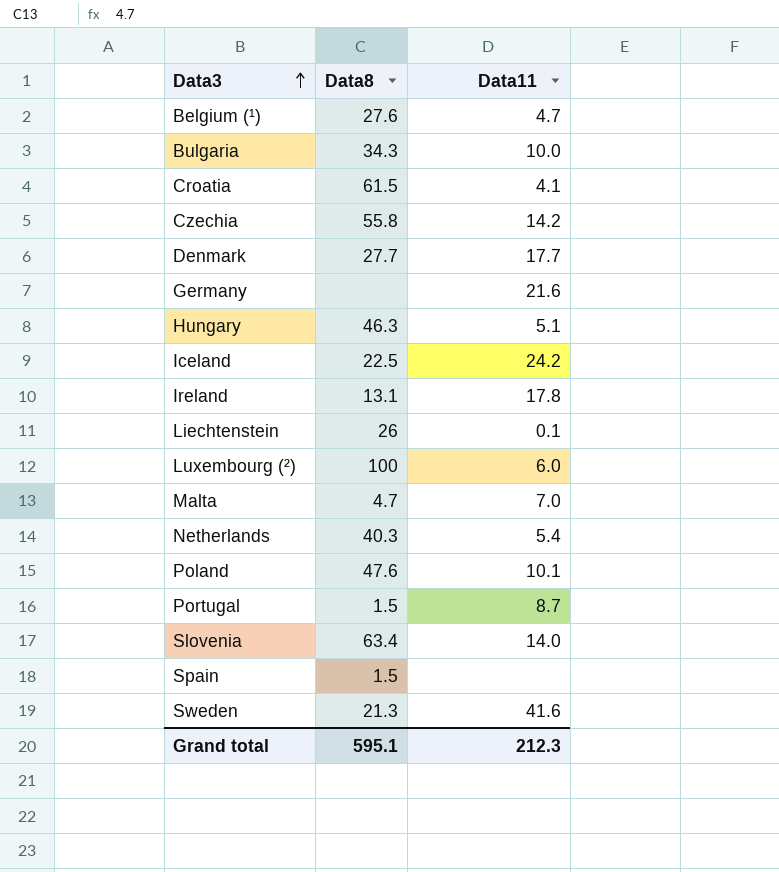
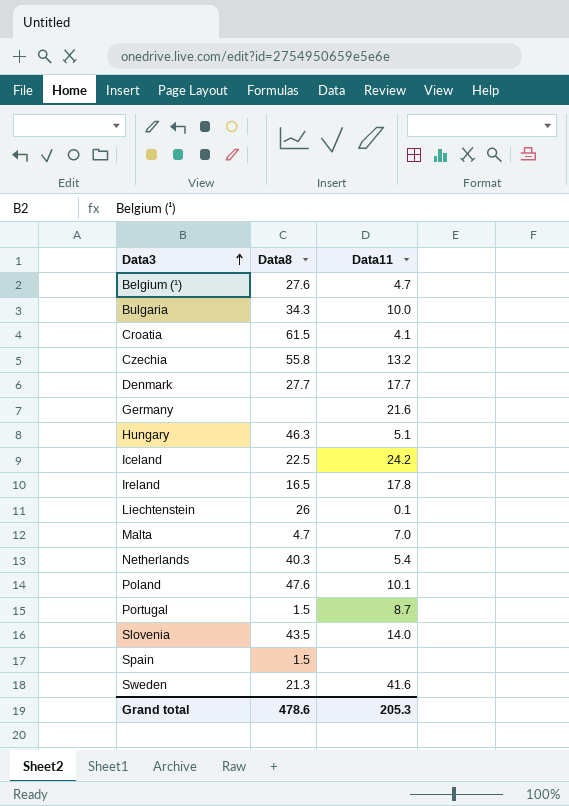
row Luxembourg (²): 100 | 6.0 -> none
Czechia | Data11: 14.2 -> 13.2
Ireland | Data8: 13.1 -> 16.5
Slovenia | Data8: 63.4 -> 43.5
Grand total | Data8: 595.1 -> 478.6
Grand total | Data11: 212.3 -> 205.3

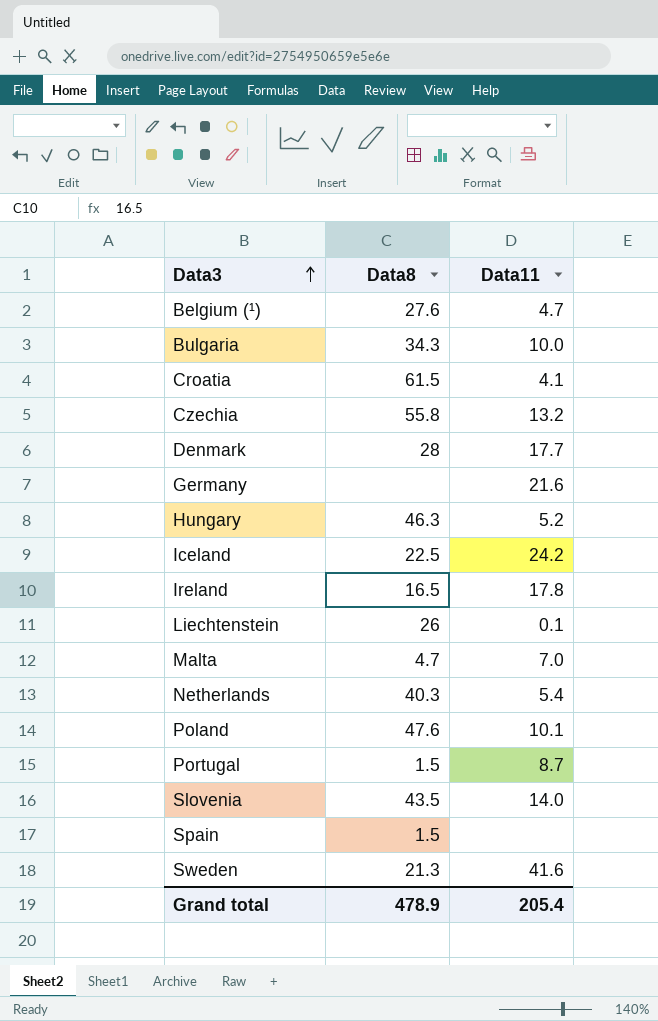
Denmark | Data8: 27.7 -> 28
Hungary | Data11: 5.1 -> 5.2
Grand total | Data8: 478.6 -> 478.9
Grand total | Data11: 205.3 -> 205.4

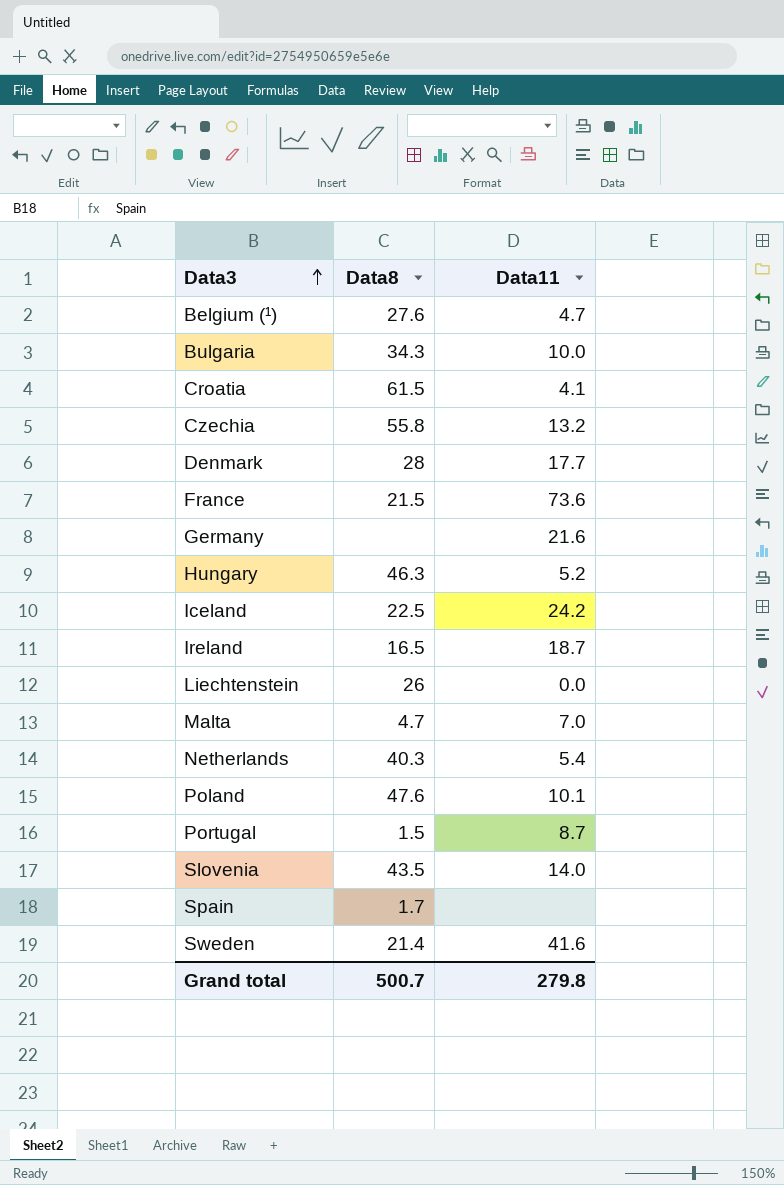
row France: none -> 21.5 | 73.6
Ireland | Data11: 17.8 -> 18.7
Liechtenstein | Data11: 0.1 -> 0.0
Spain | Data8: 1.5 -> 1.7
Sweden | Data8: 21.3 -> 21.4
Grand total | Data8: 478.9 -> 500.7
Grand total | Data11: 205.4 -> 279.8

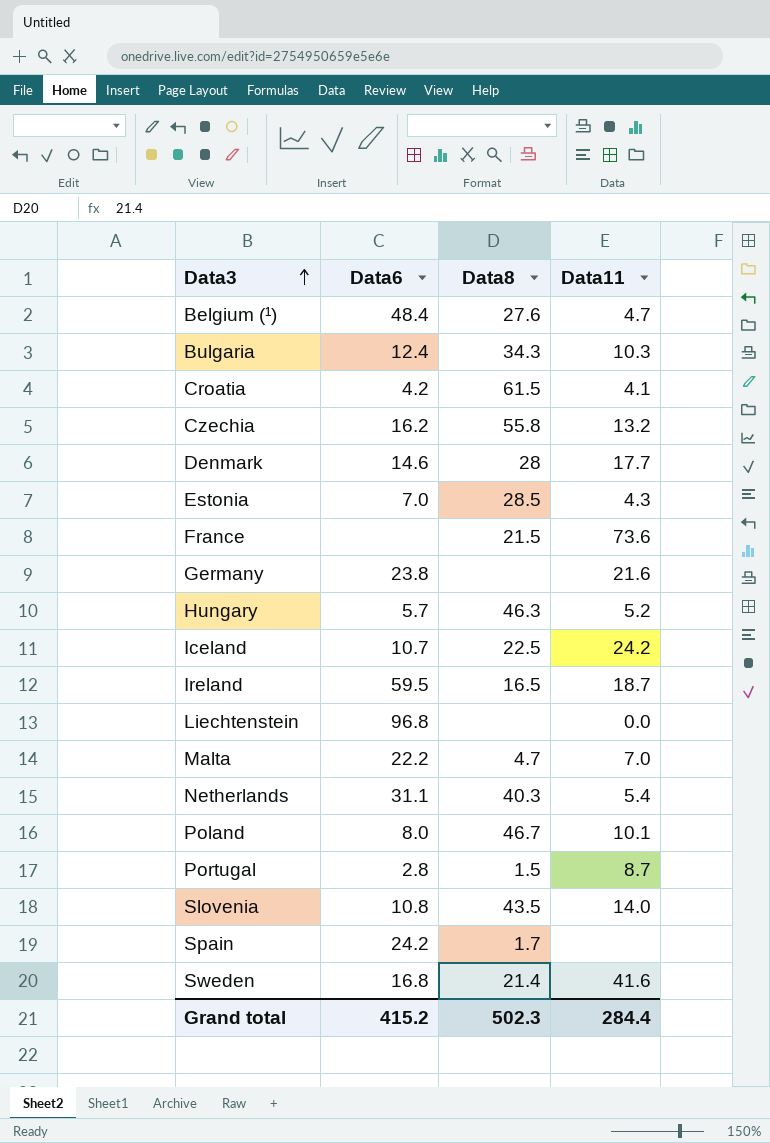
column Data6 | position: none -> 2
Bulgaria | Data11: 10.0 -> 10.3
row Estonia: none -> 7.0 | 28.5 | 4.3
Liechtenstein | Data8: 26 -> none
Poland | Data8: 47.6 -> 46.7
Grand total | Data8: 500.7 -> 502.3
Grand total | Data11: 279.8 -> 284.4

